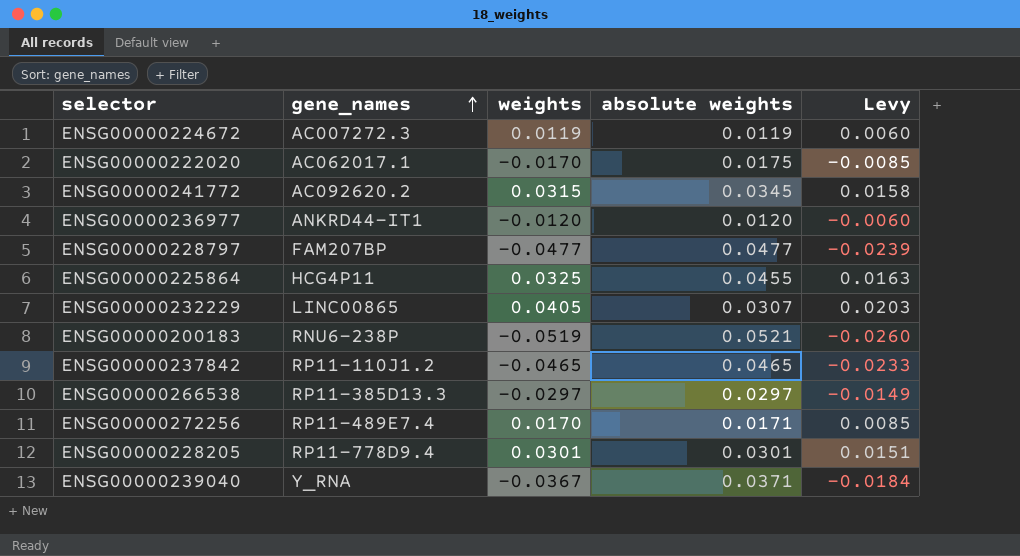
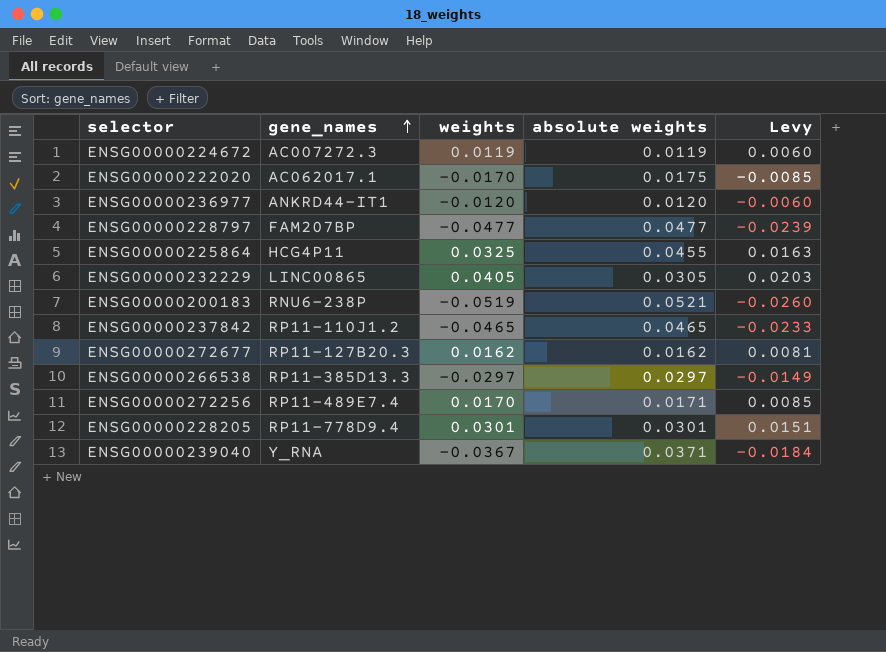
row ENSG00000241772: AC092620.2 | 0.0315 | 0.0345 | 0.0158 -> none
ENSG00000232229 | absolute weights: 0.0307 -> 0.0305
row ENSG00000272677: none -> RP11-127B20.3 | 0.0162 | 0.0162 | 0.0081

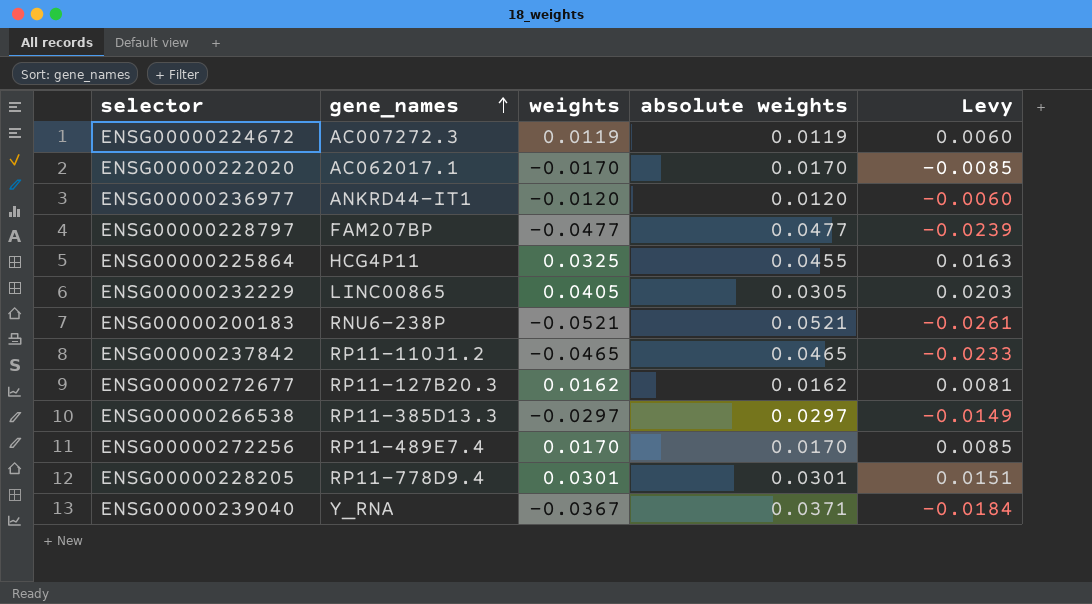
ENSG00000222020 | absolute weights: 0.0175 -> 0.0170
ENSG00000200183 | weights: -0.0519 -> -0.0521
ENSG00000200183 | Levy: -0.0260 -> -0.0261
ENSG00000272256 | absolute weights: 0.0171 -> 0.0170

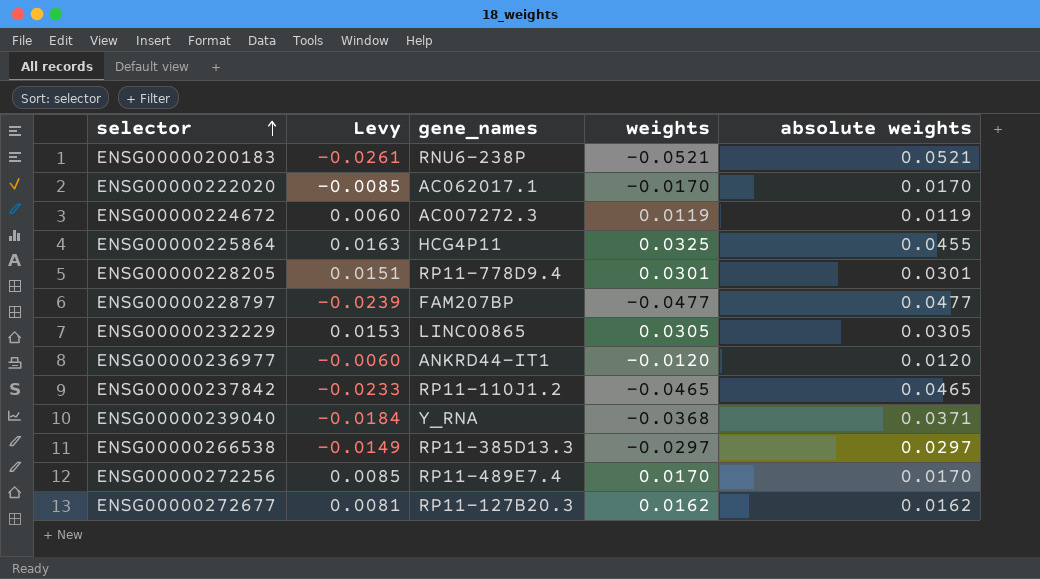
row order: gene_names ascending -> selector ascending
column Levy | position: 5 -> 2
ENSG00000232229 | Levy: 0.0203 -> 0.0153
ENSG00000232229 | weights: 0.0405 -> 0.0305
ENSG00000239040 | weights: -0.0367 -> -0.0368

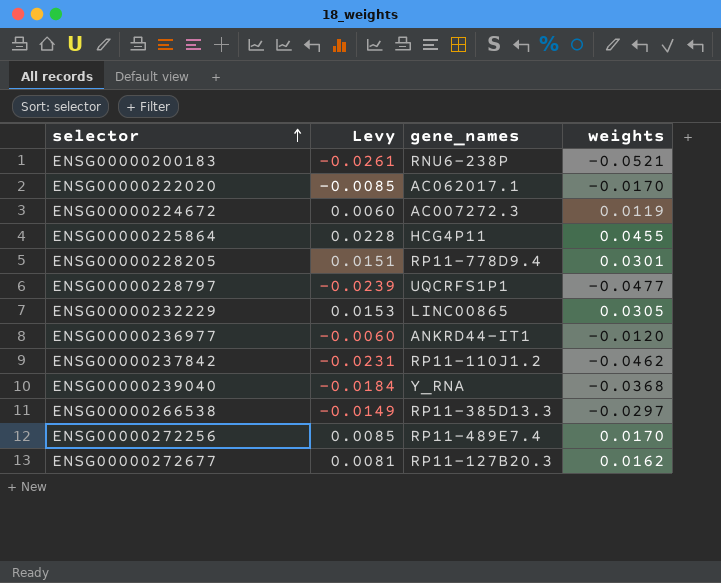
column absolute weights | position: 5 -> none
ENSG00000225864 | Levy: 0.0163 -> 0.0228
ENSG00000225864 | weights: 0.0325 -> 0.0455
ENSG00000228797 | gene_names: FAM207BP -> UQCRFS1P1
ENSG00000237842 | Levy: -0.0233 -> -0.0231
ENSG00000237842 | weights: -0.0465 -> -0.0462

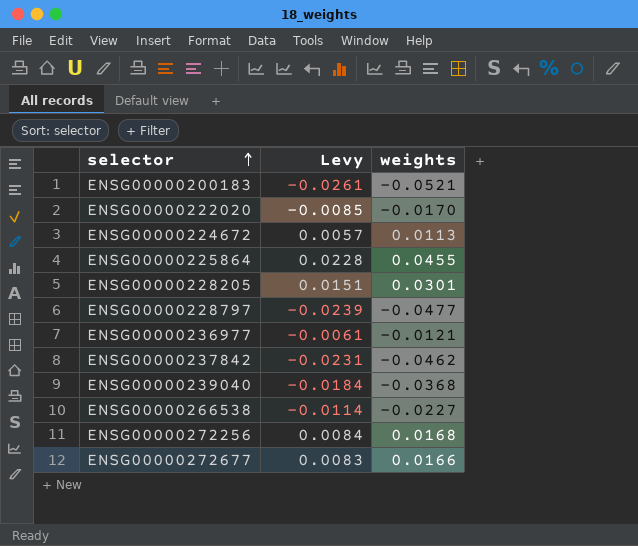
column gene_names | position: 3 -> none
row ENSG00000232229: 0.0153 | LINC00865 | 0.0305 -> none
ENSG00000224672 | Levy: 0.0060 -> 0.0057
ENSG00000224672 | weights: 0.0119 -> 0.0113
ENSG00000236977 | Levy: -0.0060 -> -0.0061
ENSG00000236977 | weights: -0.0120 -> -0.0121
ENSG00000266538 | Levy: -0.0149 -> -0.0114
ENSG00000266538 | weights: -0.0297 -> -0.0227
ENSG00000272256 | Levy: 0.0085 -> 0.0084
ENSG00000272256 | weights: 0.0170 -> 0.0168
ENSG00000272677 | Levy: 0.0081 -> 0.0083
ENSG00000272677 | weights: 0.0162 -> 0.0166

